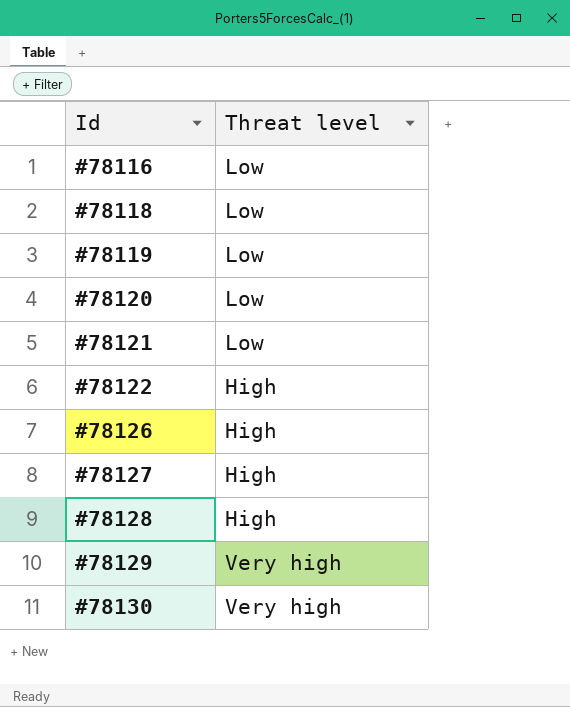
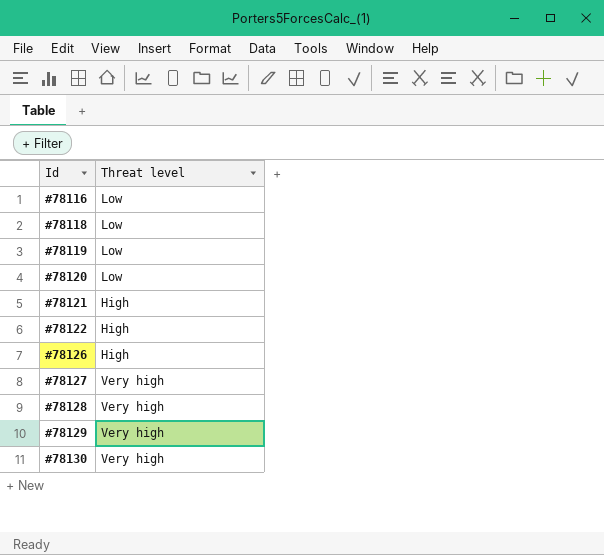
#78121 | Threat level: Low -> High
#78127 | Threat level: High -> Very high
#78128 | Threat level: High -> Very high

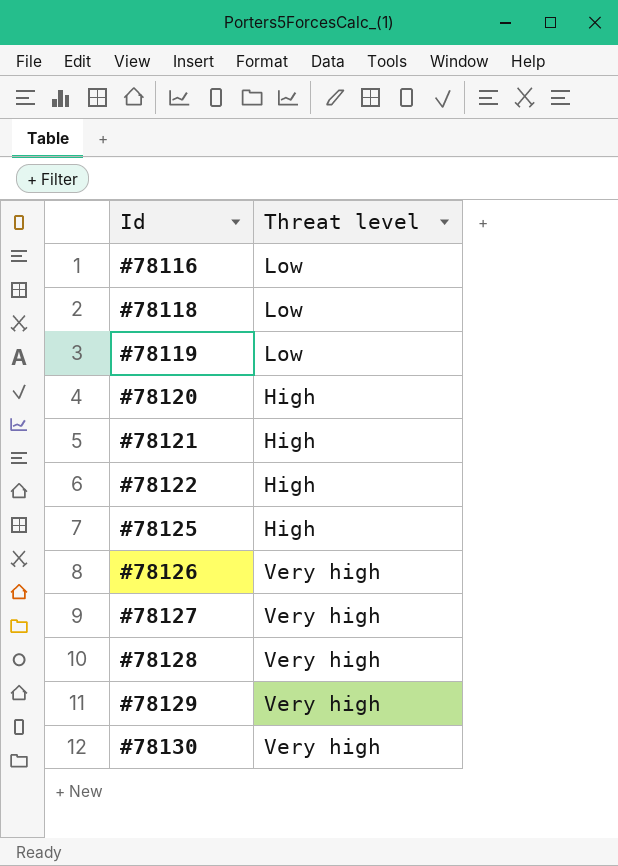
#78120 | Threat level: Low -> High
row #78125: none -> High
#78126 | Threat level: High -> Very high

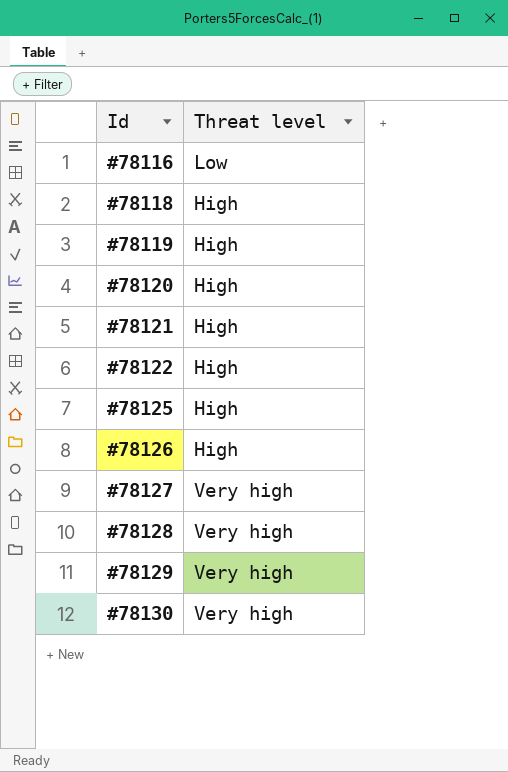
#78118 | Threat level: Low -> High
#78119 | Threat level: Low -> High
#78126 | Threat level: Very high -> High

